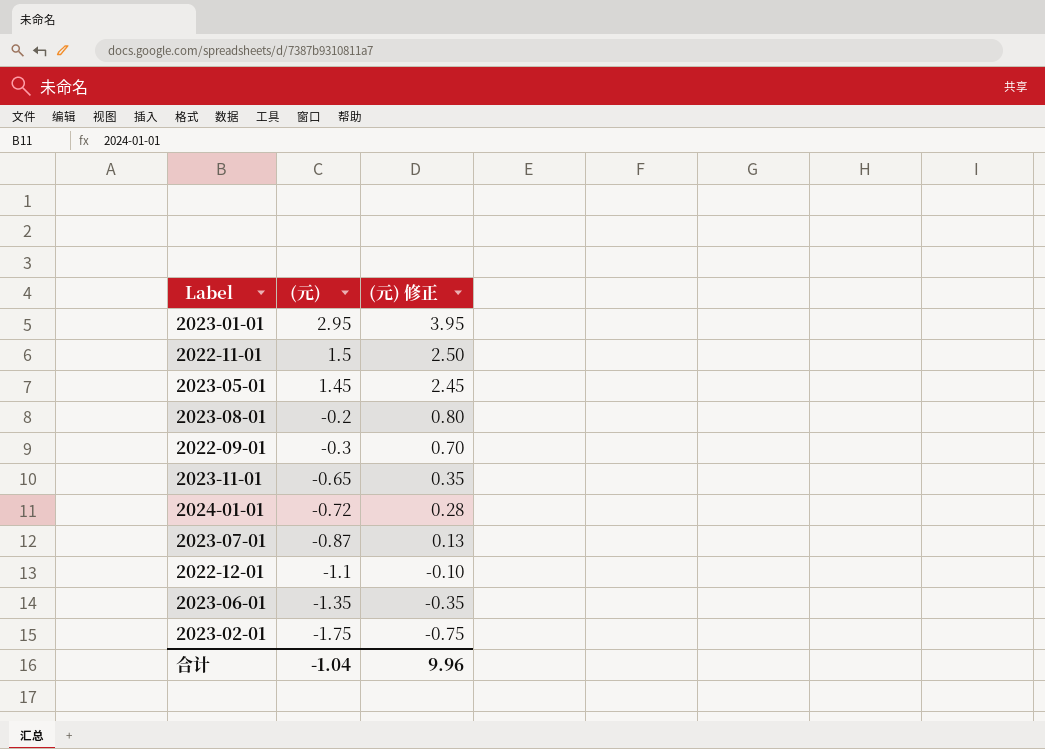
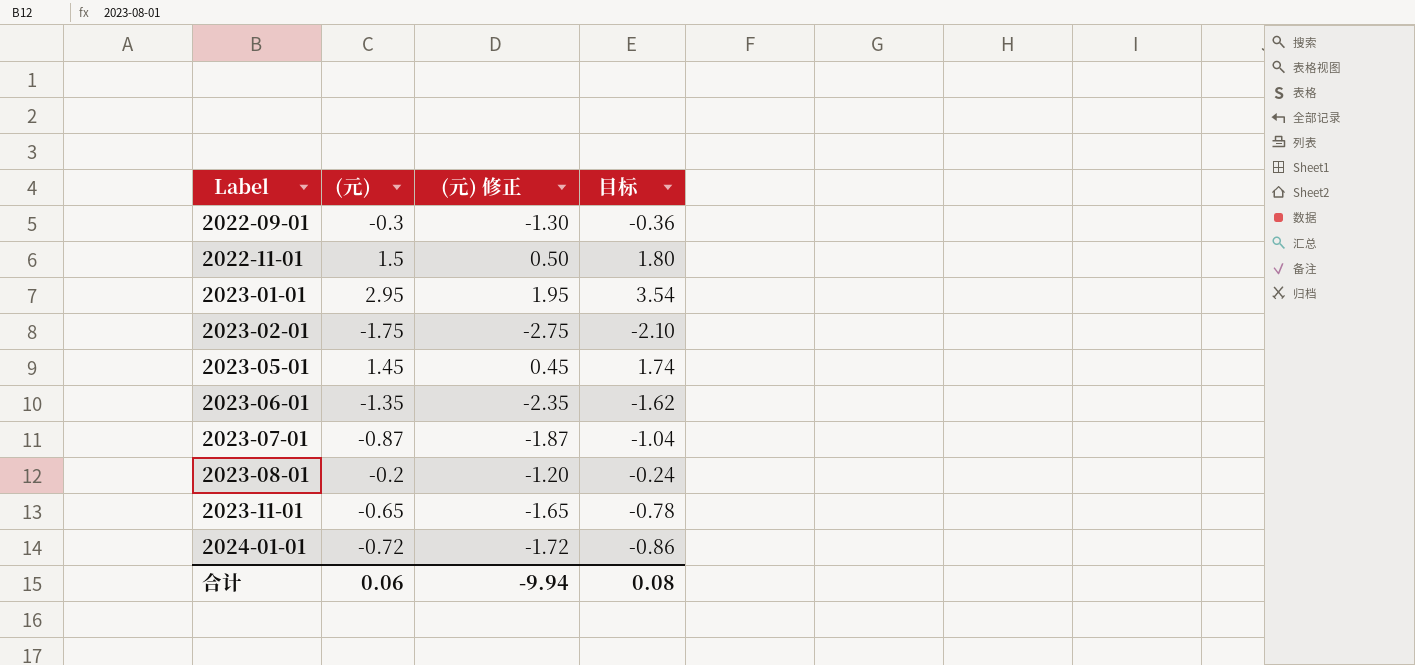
row order: (元) descending -> Label ascending
column (元) 修正 | formula: [(元)] + 1 -> [(元)] - 1
column 目标 | formula: none -> [(元)] * 1.2
row 2022-12-01: -1.1 | -0.10 -> none
合计 | (元): -1.04 -> 0.06
合计 | (元) 修正: 9.96 -> -9.94

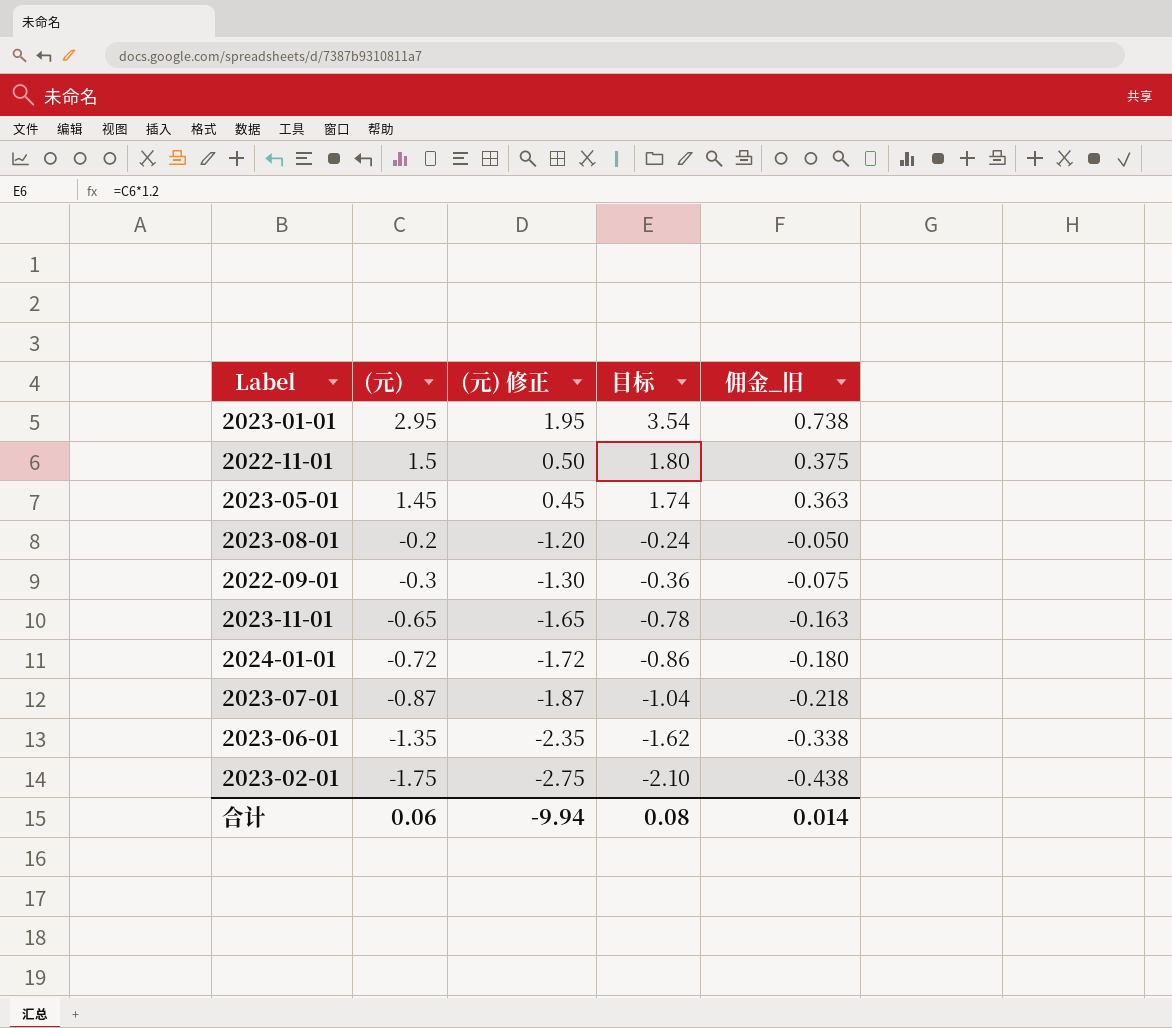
row order: Label ascending -> (元) descending
column 佣金_旧 | formula: none -> [(元)] * 0.25

